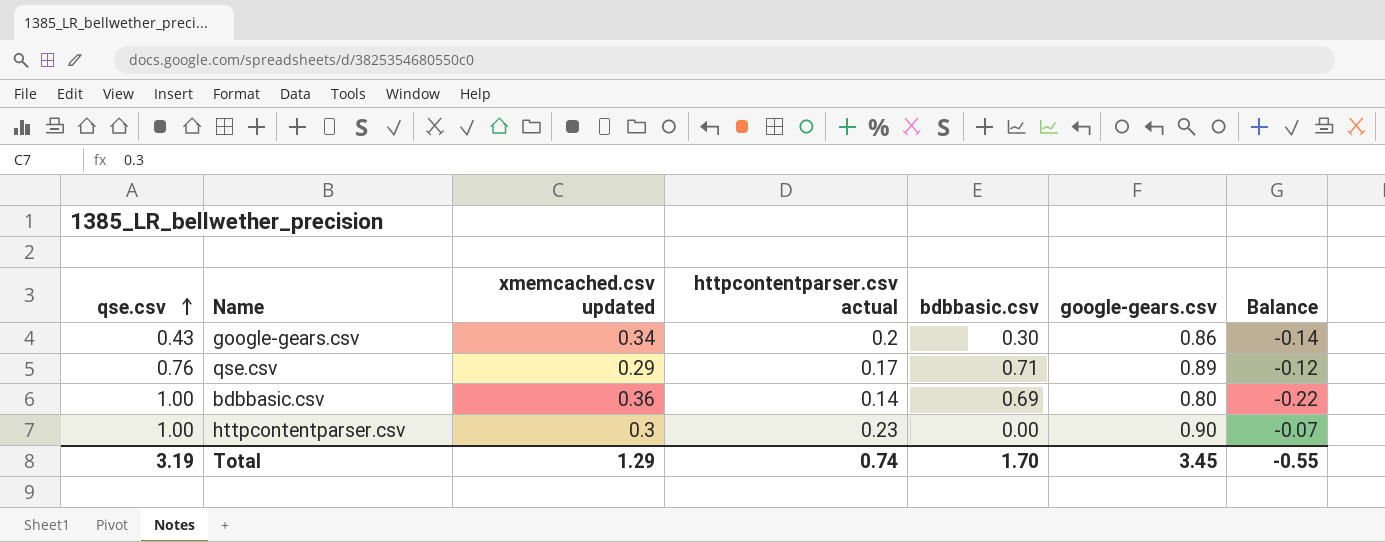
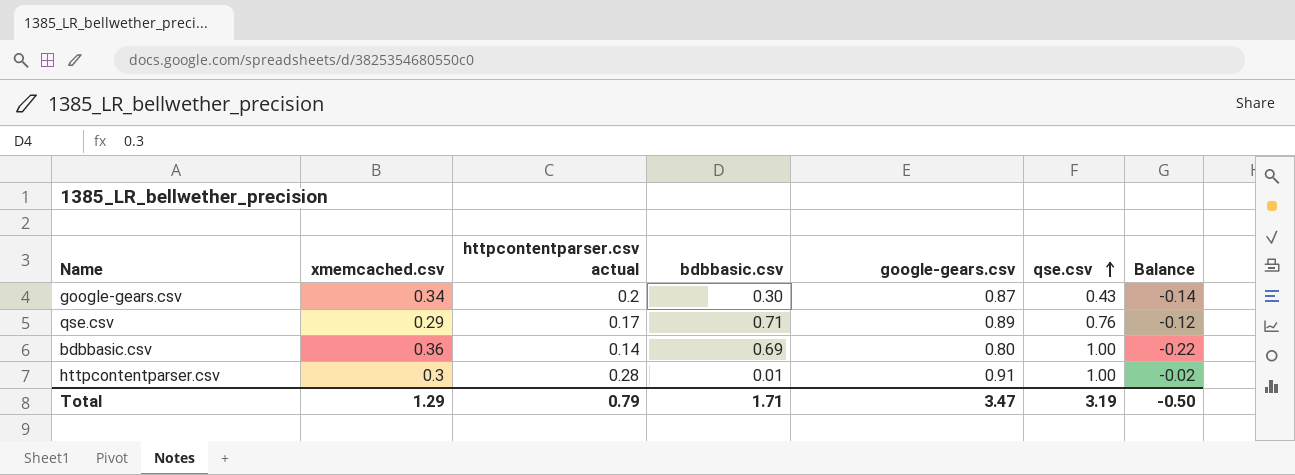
column name: xmemcached.csv updated -> xmemcached.csv
column qse.csv | position: 1 -> 6
google-gears.csv | google-gears.csv: 0.86 -> 0.87
httpcontentparser.csv | httpcontentparser.csv actual: 0.23 -> 0.28
httpcontentparser.csv | bdbbasic.csv: 0.00 -> 0.01
httpcontentparser.csv | google-gears.csv: 0.90 -> 0.91
httpcontentparser.csv | Balance: -0.07 -> -0.02
Total | httpcontentparser.csv actual: 0.74 -> 0.79
Total | bdbbasic.csv: 1.70 -> 1.71
Total | google-gears.csv: 3.45 -> 3.47
Total | Balance: -0.55 -> -0.50

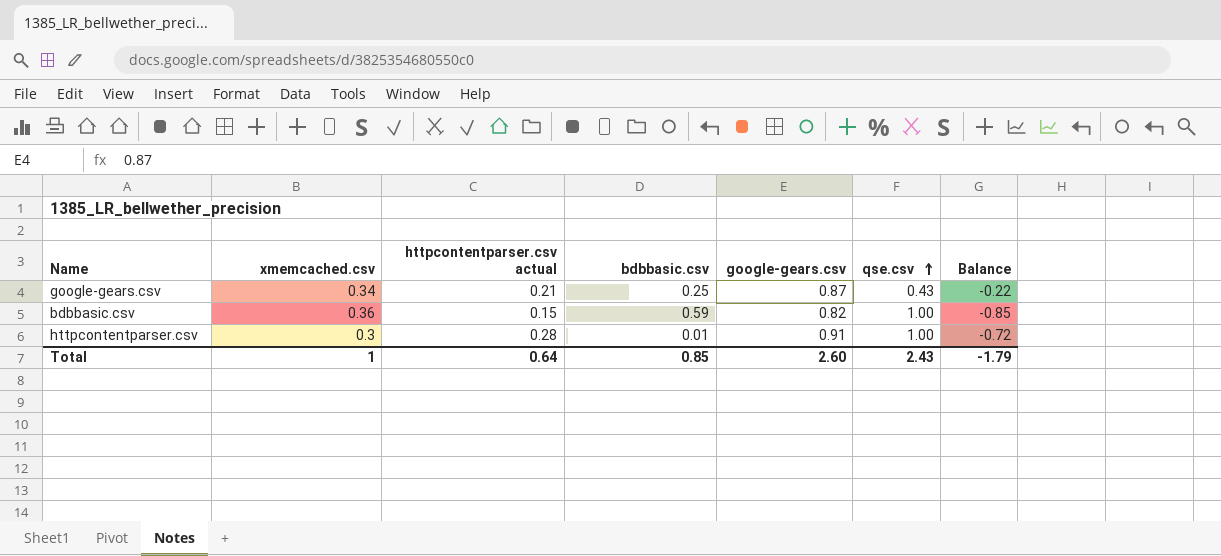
column Balance | formula: [httpcontentparser.csv actual] - [xmemcached.csv] -> [httpcontentparser.csv actual] - [qse.csv]
row qse.csv: 0.29 | 0.17 | 0.71 | 0.89 | 0.76 | -0.12 -> none
google-gears.csv | httpcontentparser.csv actual: 0.2 -> 0.21
google-gears.csv | bdbbasic.csv: 0.30 -> 0.25
bdbbasic.csv | httpcontentparser.csv actual: 0.14 -> 0.15
bdbbasic.csv | bdbbasic.csv: 0.69 -> 0.59
bdbbasic.csv | google-gears.csv: 0.80 -> 0.82
Total | xmemcached.csv: 1.29 -> 1
Total | httpcontentparser.csv actual: 0.79 -> 0.64
Total | bdbbasic.csv: 1.71 -> 0.85
Total | google-gears.csv: 3.47 -> 2.60
Total | qse.csv: 3.19 -> 2.43
Total | Balance: -0.50 -> -1.79

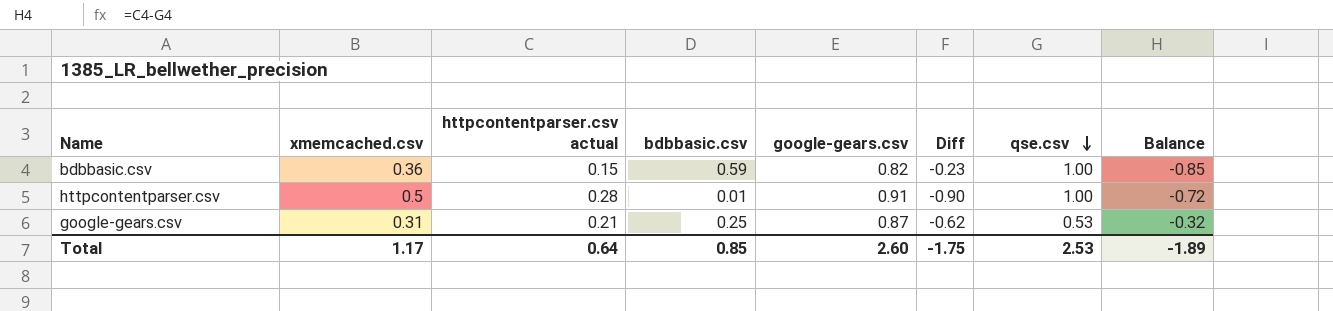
row order: qse.csv ascending -> qse.csv descending
column Diff | formula: none -> [bdbbasic.csv] - [google-gears.csv]
httpcontentparser.csv | xmemcached.csv: 0.3 -> 0.5
google-gears.csv | xmemcached.csv: 0.34 -> 0.31
google-gears.csv | qse.csv: 0.43 -> 0.53
google-gears.csv | Balance: -0.22 -> -0.32
Total | xmemcached.csv: 1 -> 1.17
Total | qse.csv: 2.43 -> 2.53
Total | Balance: -1.79 -> -1.89

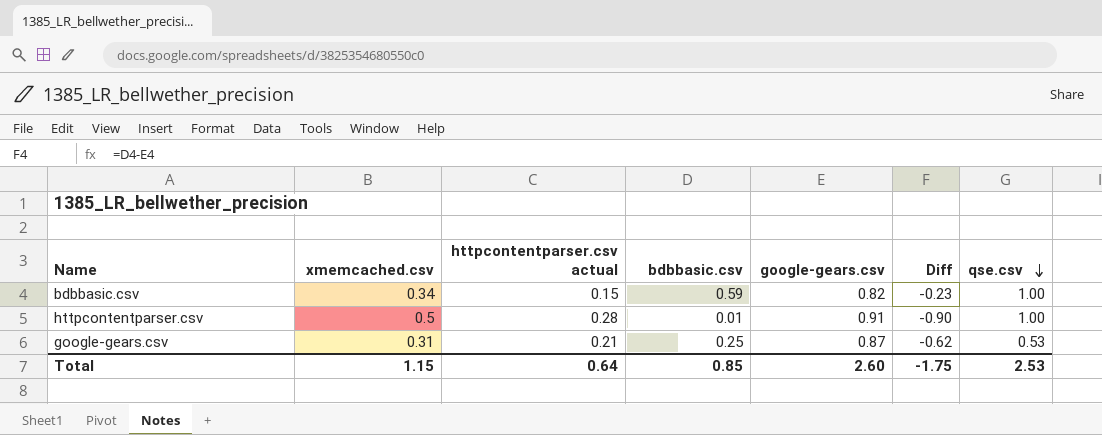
column Balance | formula: [httpcontentparser.csv actual] - [qse.csv] -> none
bdbbasic.csv | xmemcached.csv: 0.36 -> 0.34
Total | xmemcached.csv: 1.17 -> 1.15

